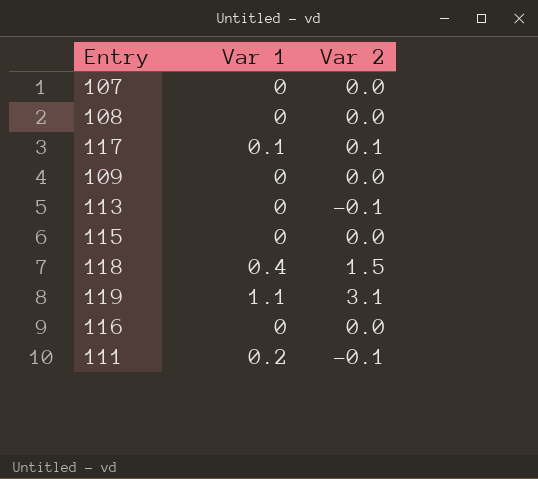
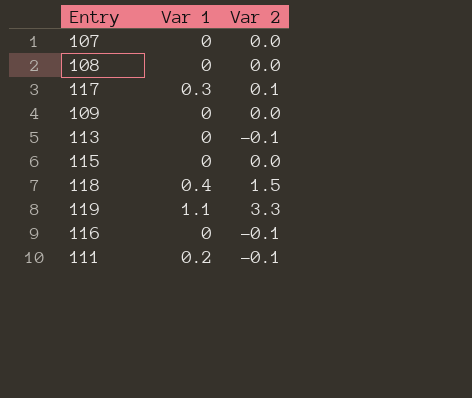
117 | Var 1: 0.1 -> 0.3
119 | Var 2: 3.1 -> 3.3
116 | Var 2: 0.0 -> -0.1

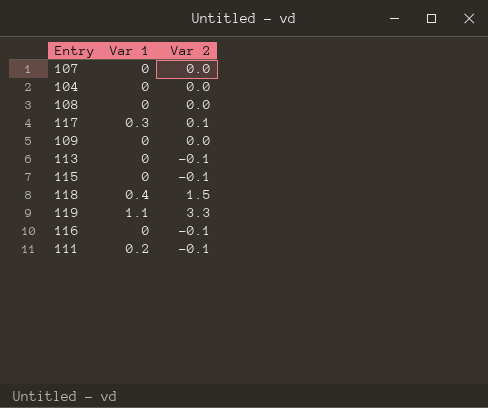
row 104: none -> 0 | 0.0
115 | Var 2: 0.0 -> -0.1

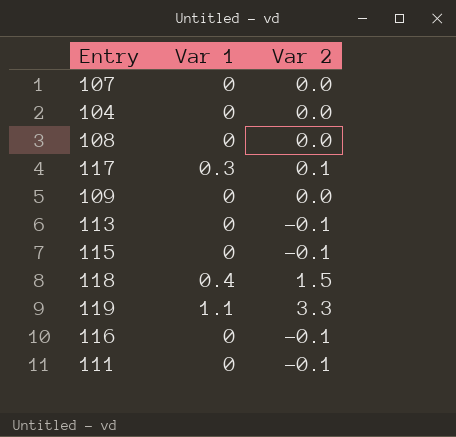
111 | Var 1: 0.2 -> 0

